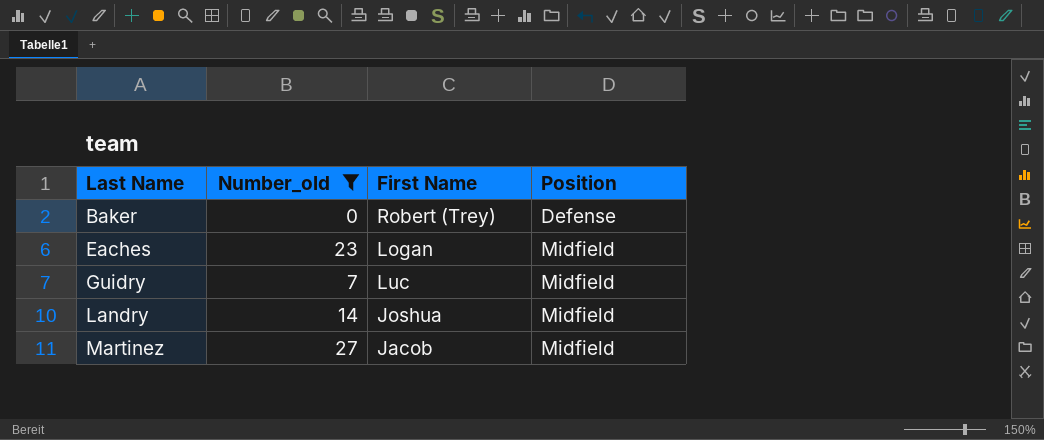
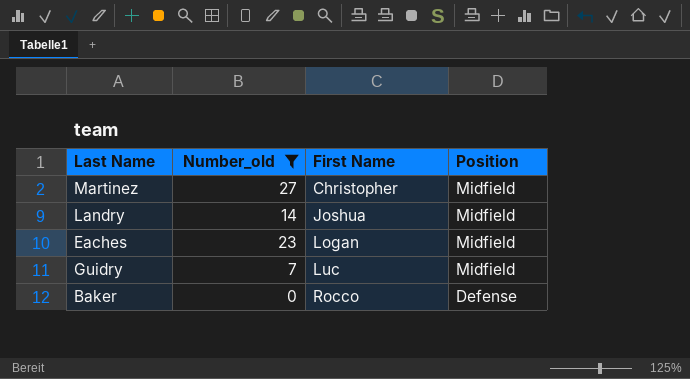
row order: Last Name ascending -> First Name ascending
Martinez | First Name: Jacob -> Christopher
Baker | First Name: Robert (Trey) -> Rocco

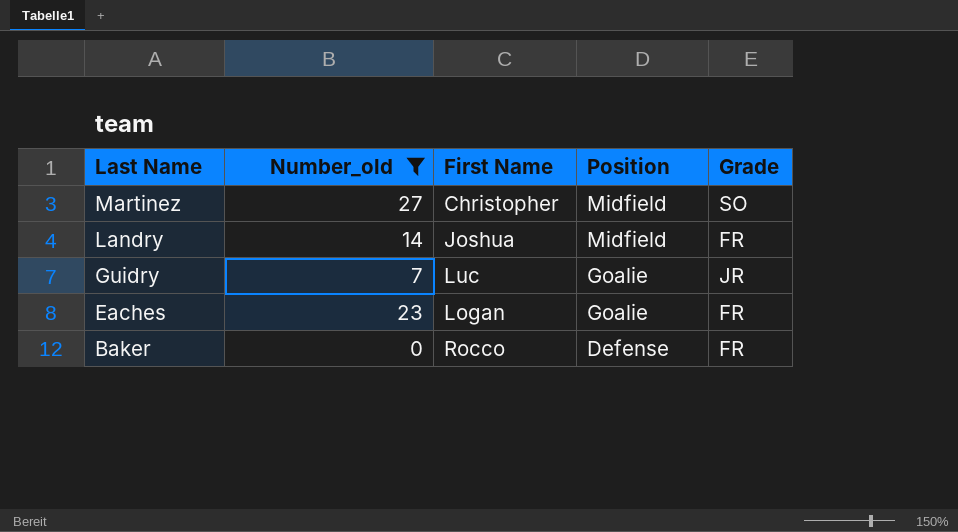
row order: First Name ascending -> Last Name descending
column Grade | position: none -> 5
Guidry | Position: Midfield -> Goalie
Eaches | Position: Midfield -> Goalie

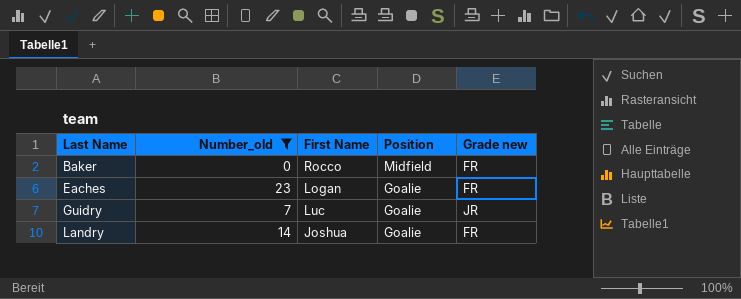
row order: Last Name descending -> Last Name ascending
column name: Grade -> Grade new
row Martinez: 27 | Christopher | Midfield | SO -> none
Baker | Position: Defense -> Midfield
Landry | Position: Midfield -> Goalie

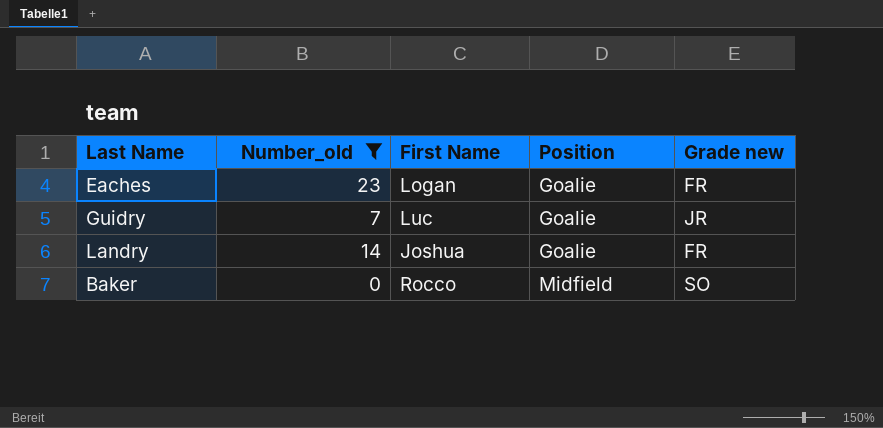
row order: Last Name ascending -> Position ascending
Baker | Grade new: FR -> SO

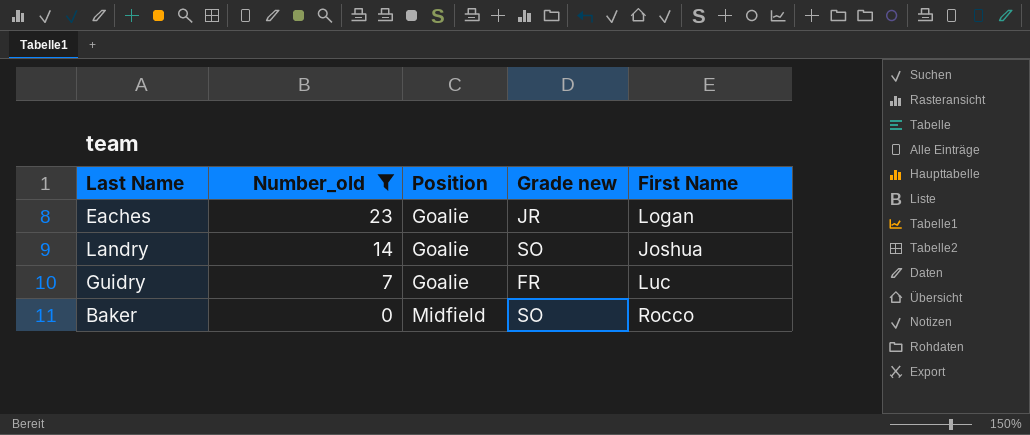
row order: Position ascending -> Number_old descending
column First Name | position: 3 -> 5
Eaches | Grade new: FR -> JR
Landry | Grade new: FR -> SO
Guidry | Grade new: JR -> FR

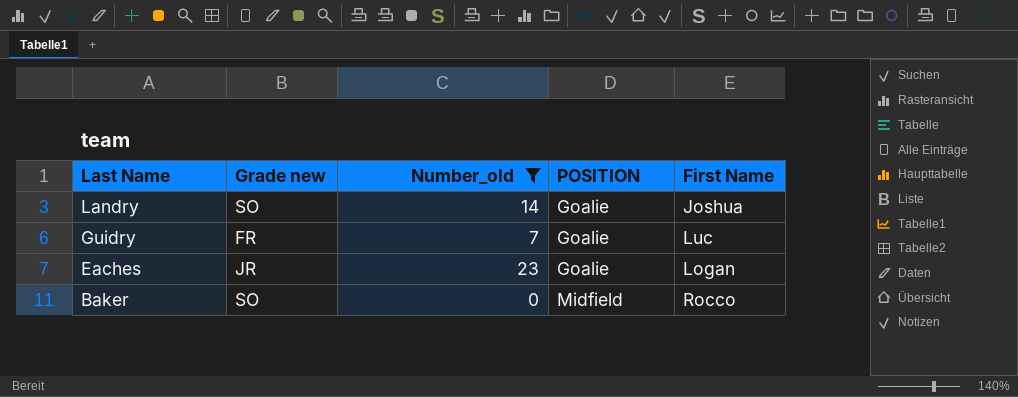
row order: Number_old descending -> Last Name descending
column Grade new | position: 4 -> 2
column name: Position -> POSITION

